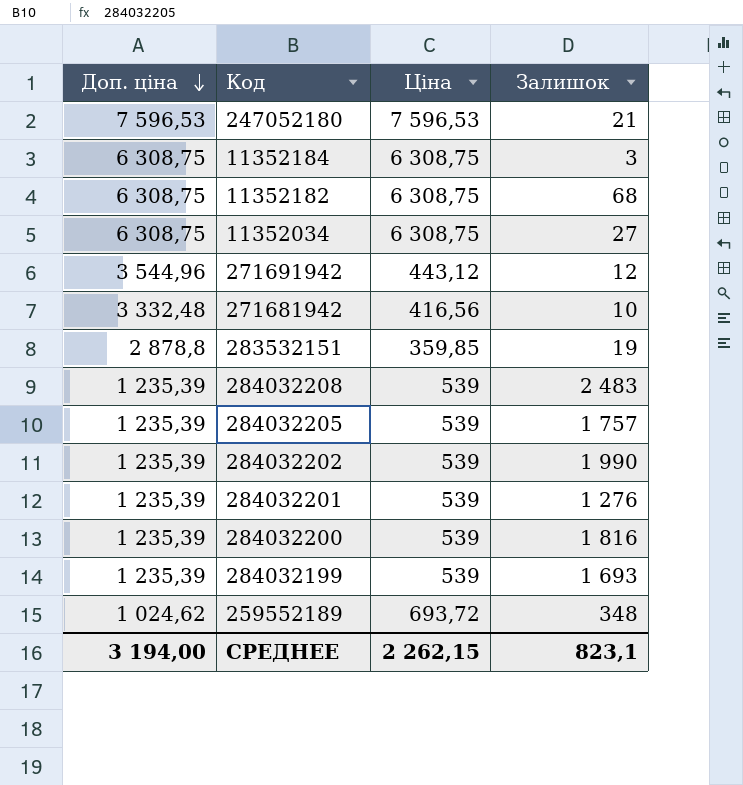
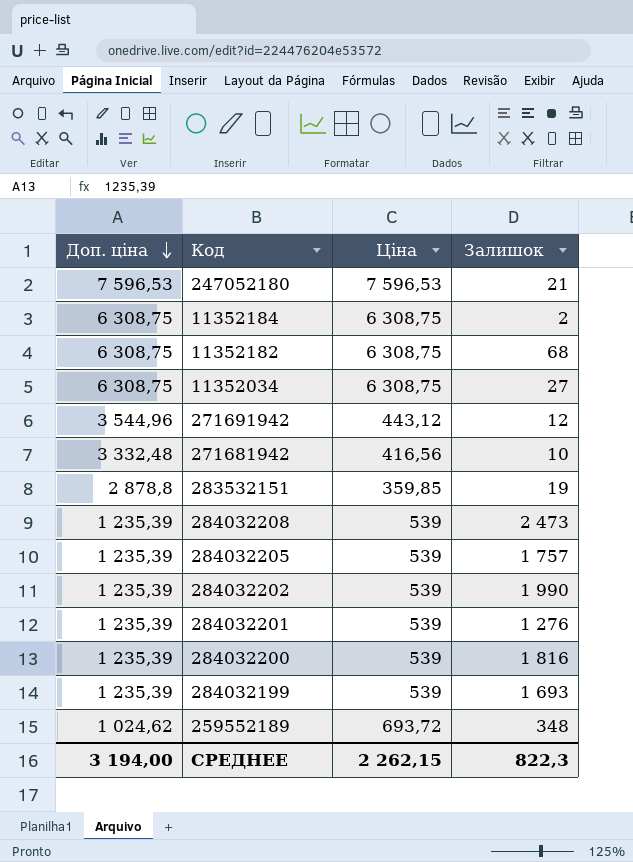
11352184 | Залишок: 3 -> 2
284032208 | Залишок: 2 483 -> 2 473
СРЕДНЕЕ | Залишок: 823,1 -> 822,3

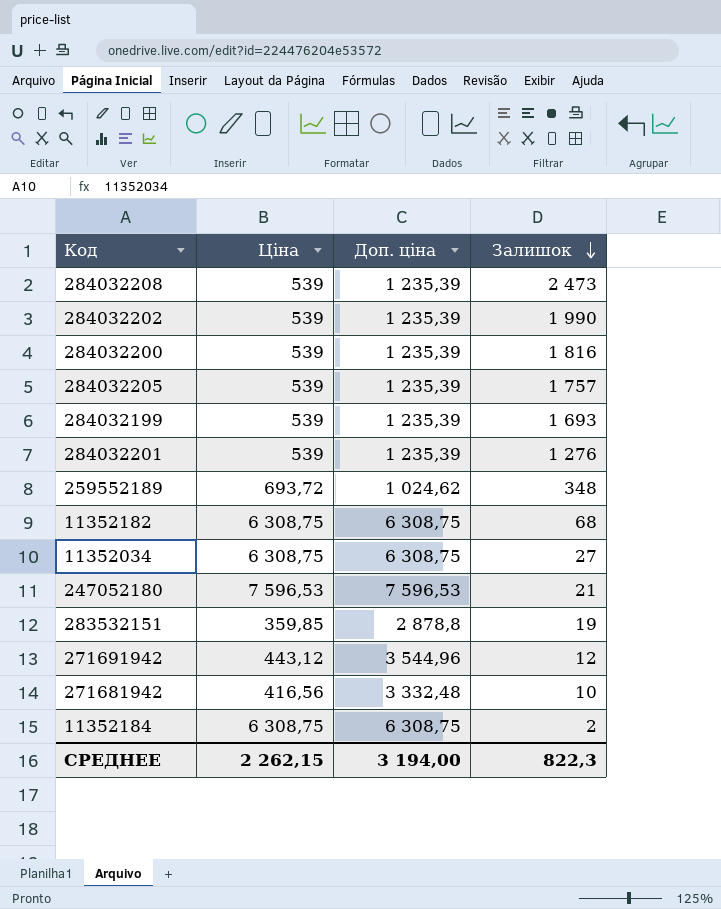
row order: Доп. ціна descending -> Залишок descending
column Доп. ціна | position: 1 -> 3

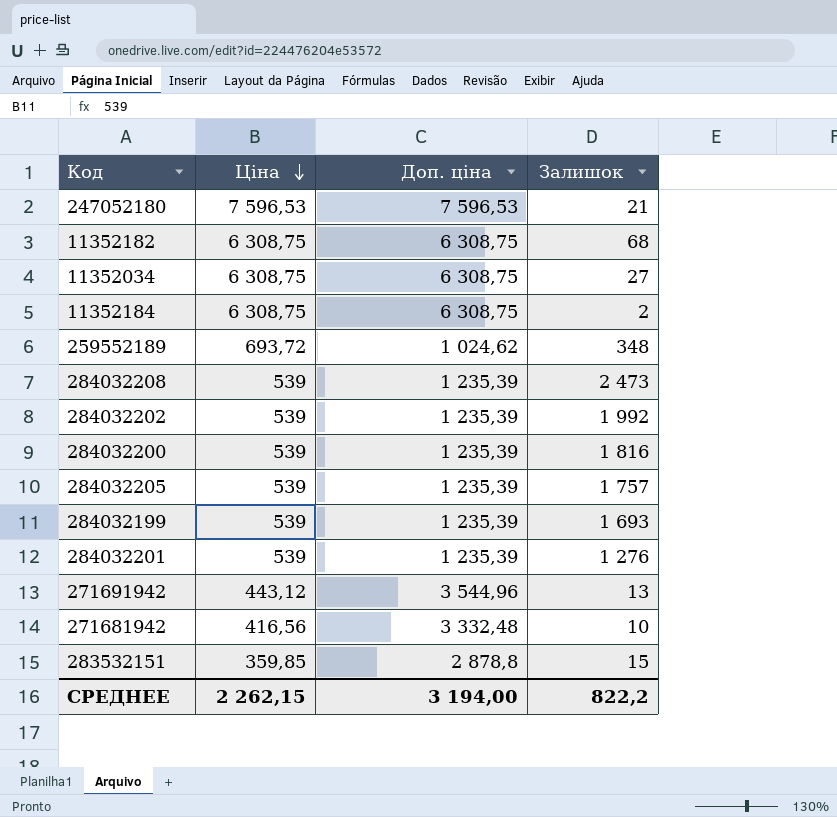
row order: Залишок descending -> Ціна descending
284032202 | Залишок: 1 990 -> 1 992
271691942 | Залишок: 12 -> 13
283532151 | Залишок: 19 -> 15
СРЕДНЕЕ | Залишок: 822,3 -> 822,2

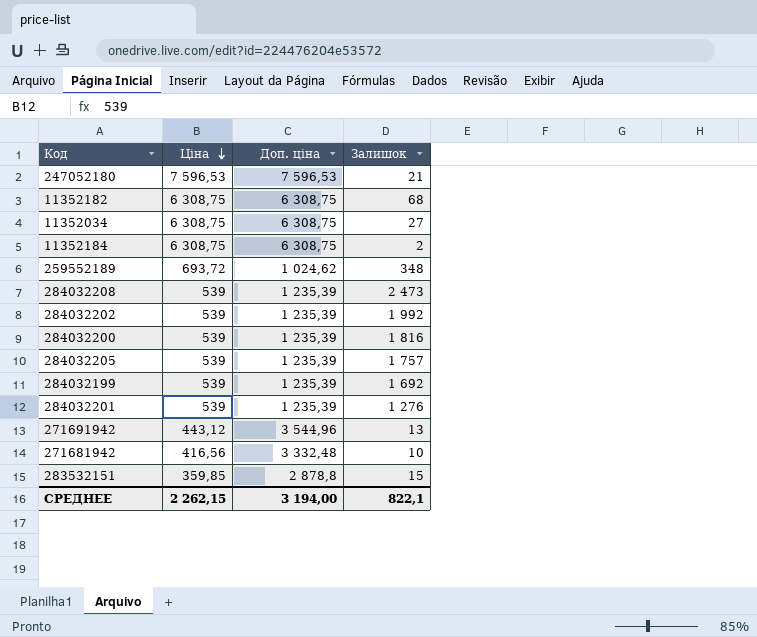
284032199 | Залишок: 1 693 -> 1 692
СРЕДНЕЕ | Залишок: 822,2 -> 822,1

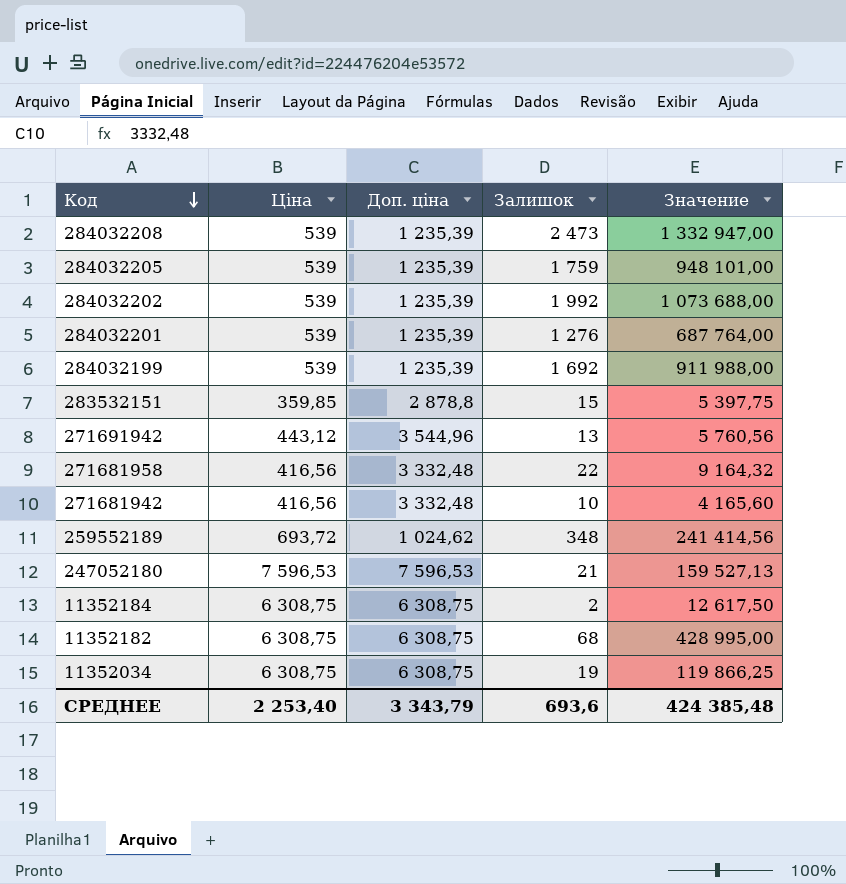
row order: Ціна descending -> Код descending
column Значение | formula: none -> [Ціна] * [Залишок]
row 284032200: 539 | 1 235,39 | 1 816 -> none
284032205 | Залишок: 1 757 -> 1 759
row 271681958: none -> 416,56 | 3 332,48 | 22 | 9 164,32
11352034 | Залишок: 27 -> 19
СРЕДНЕЕ | Ціна: 2 262,15 -> 2 253,40
СРЕДНЕЕ | Доп. ціна: 3 194,00 -> 3 343,79
СРЕДНЕЕ | Залишок: 822,1 -> 693,6

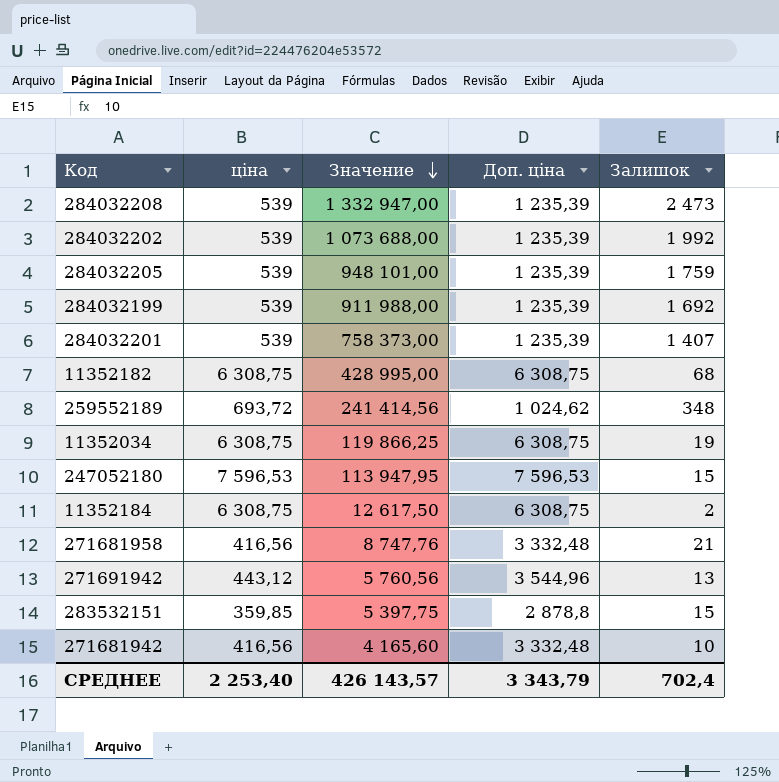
row order: Код descending -> Значение descending
column name: Ціна -> ціна
column Значение | position: 5 -> 3
284032201 | Значение: 687 764,00 -> 758 373,00
284032201 | Залишок: 1 276 -> 1 407
247052180 | Значение: 159 527,13 -> 113 947,95
247052180 | Залишок: 21 -> 15
271681958 | Значение: 9 164,32 -> 8 747,76
271681958 | Залишок: 22 -> 21
СРЕДНЕЕ | Значение: 424 385,48 -> 426 143,57
СРЕДНЕЕ | Залишок: 693,6 -> 702,4

